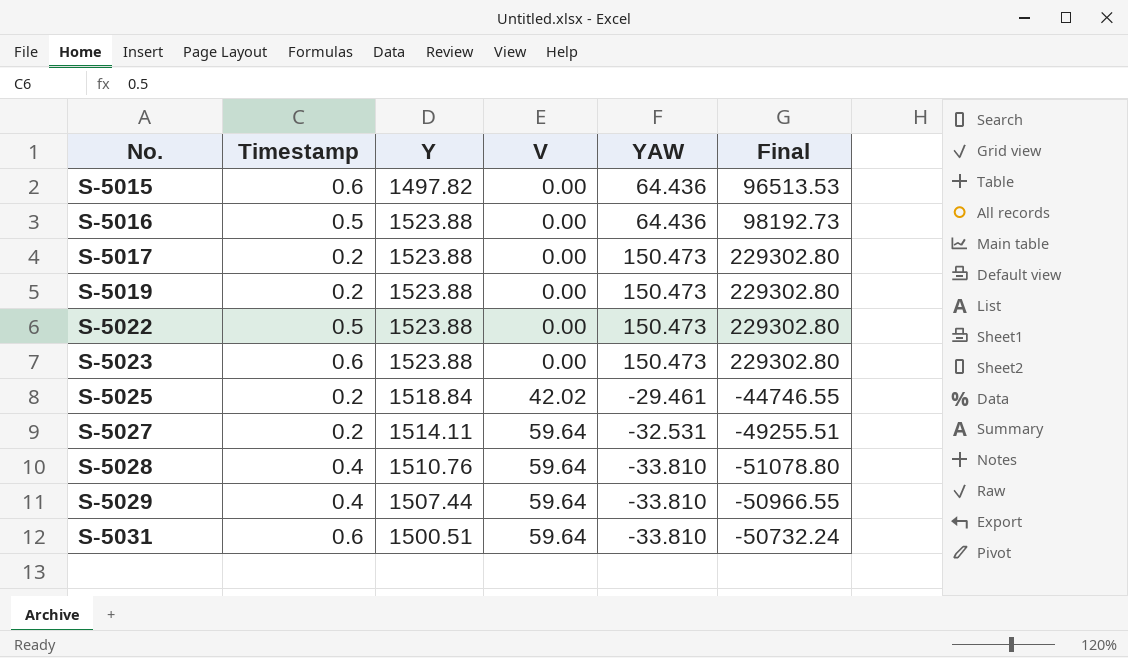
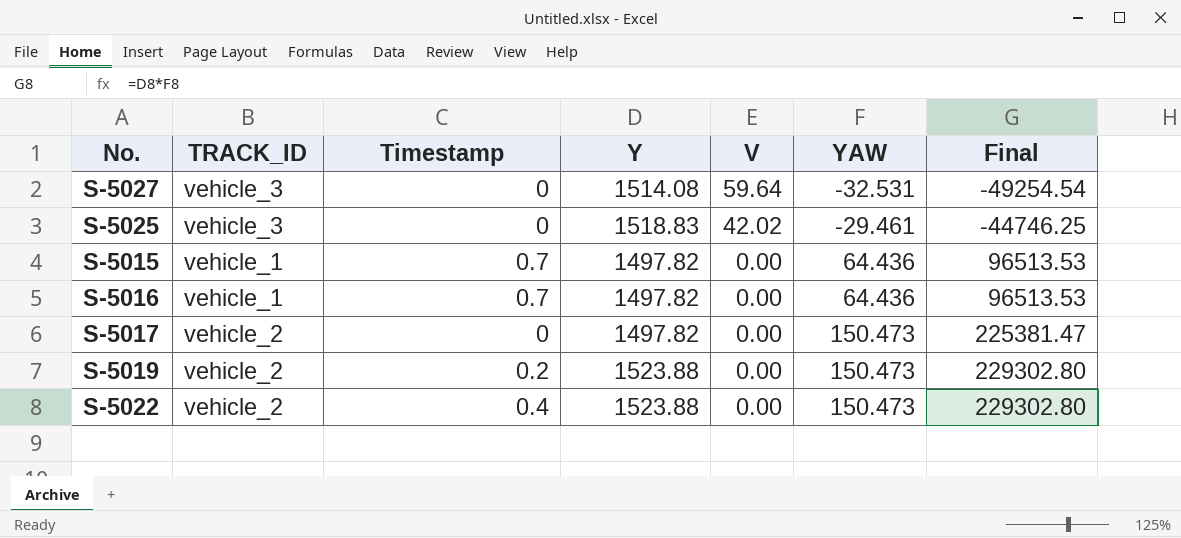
row order: No. ascending -> V descending
column TRACK_ID | position: none -> 2
row S-5023: 0.6 | 1523.88 | 0.00 | 150.473 | 229302.80 -> none
row S-5028: 0.4 | 1510.76 | 59.64 | -33.810 | -51078.80 -> none
row S-5029: 0.4 | 1507.44 | 59.64 | -33.810 | -50966.55 -> none
row S-5031: 0.6 | 1500.51 | 59.64 | -33.810 | -50732.24 -> none
S-5027 | Timestamp: 0.2 -> 0
S-5027 | Y: 1514.11 -> 1514.08
S-5027 | Final: -49255.51 -> -49254.54
S-5025 | Timestamp: 0.2 -> 0
S-5025 | Y: 1518.84 -> 1518.83
S-5025 | Final: -44746.55 -> -44746.25
S-5015 | Timestamp: 0.6 -> 0.7
S-5016 | Timestamp: 0.5 -> 0.7
S-5016 | Y: 1523.88 -> 1497.82
S-5016 | Final: 98192.73 -> 96513.53
S-5017 | Timestamp: 0.2 -> 0
S-5017 | Y: 1523.88 -> 1497.82
S-5017 | Final: 229302.80 -> 225381.47
S-5022 | Timestamp: 0.5 -> 0.4

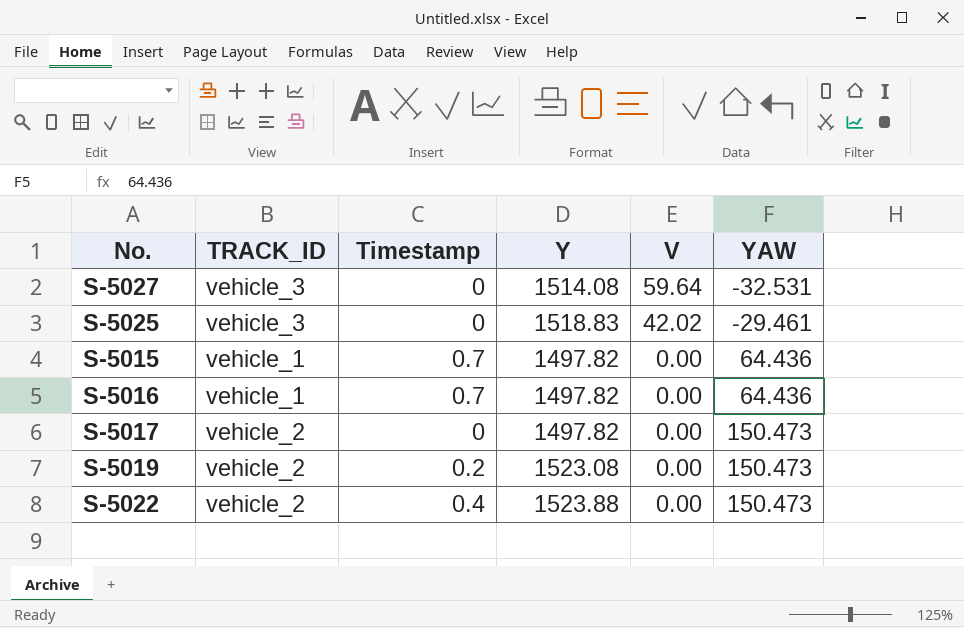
column Final | formula: [Y] * [YAW] -> none
S-5019 | Y: 1523.88 -> 1523.08

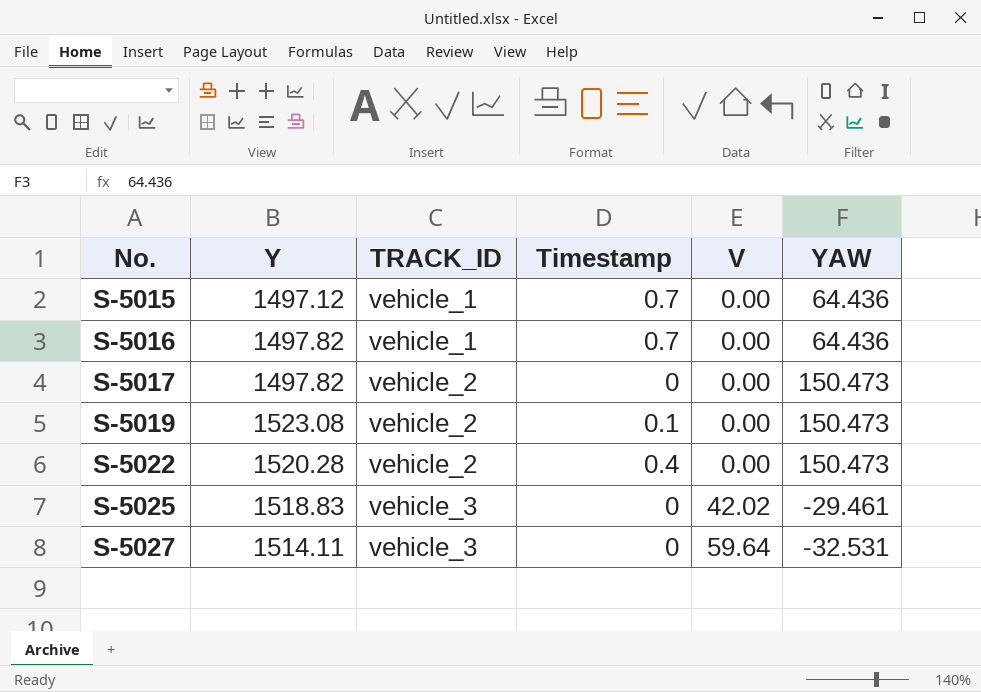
row order: V descending -> No. ascending
column Y | position: 4 -> 2
S-5015 | Y: 1497.82 -> 1497.12
S-5019 | Timestamp: 0.2 -> 0.1
S-5022 | Y: 1523.88 -> 1520.28
S-5027 | Y: 1514.08 -> 1514.11

